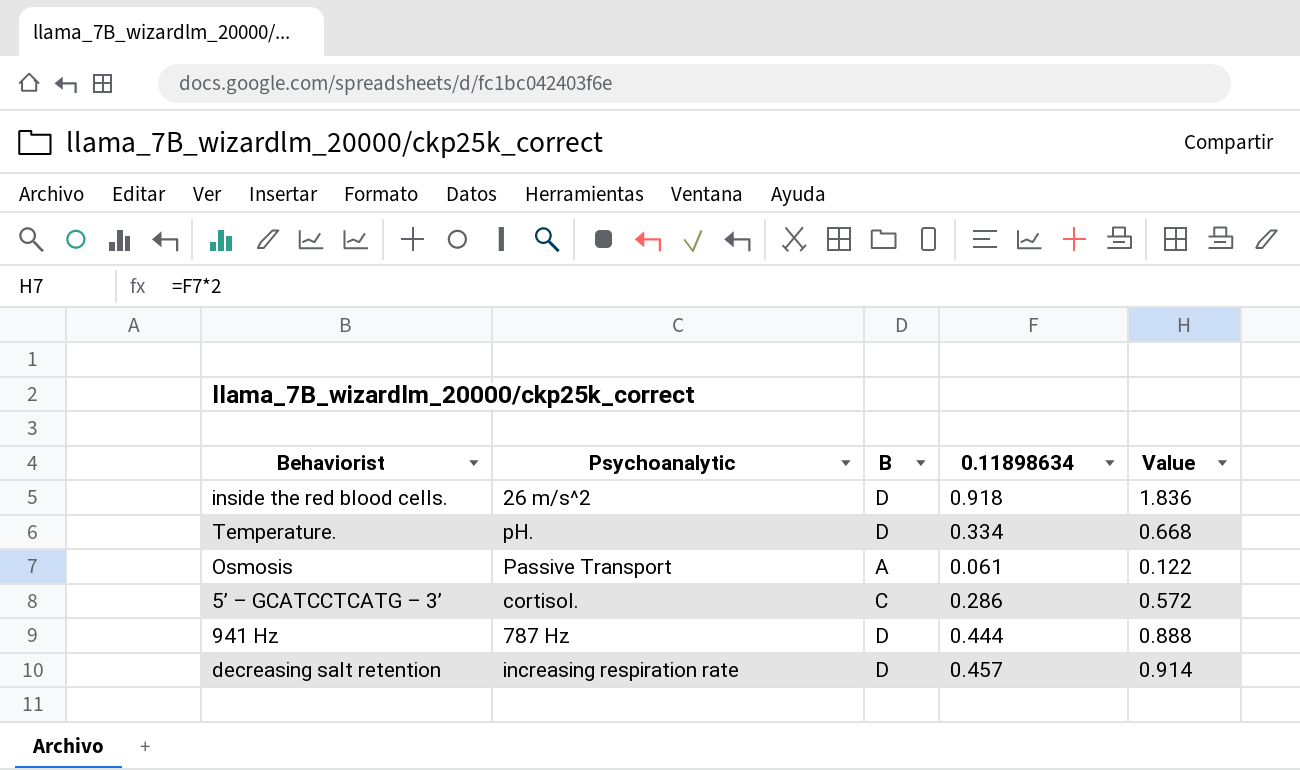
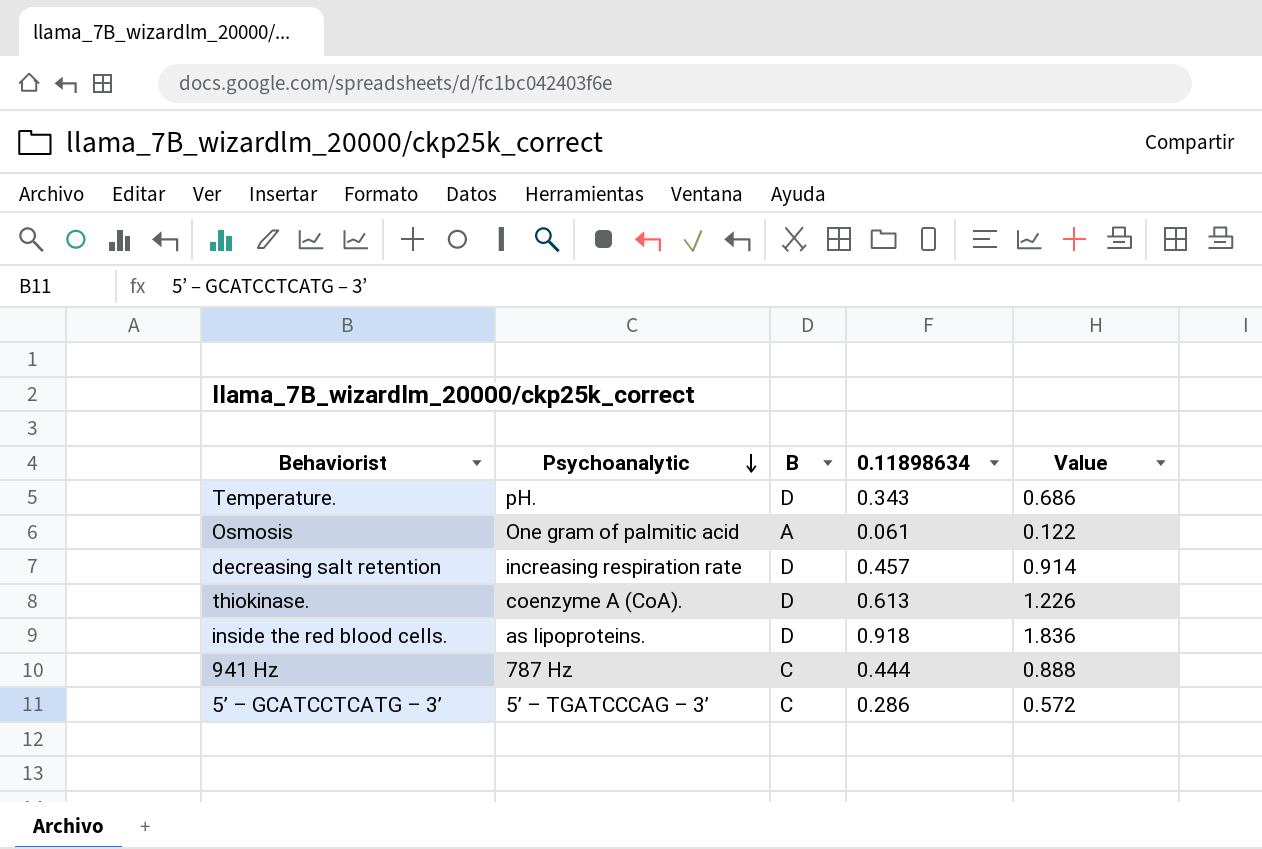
row order: none -> Psychoanalytic descending
Temperature. | 0.11898634: 0.334 -> 0.343
Temperature. | Value: 0.668 -> 0.686
Osmosis | Psychoanalytic: Passive Transport -> One gram of palmitic acid
row thiokinase.: none -> coenzyme A (CoA). | D | 0.613 | 1.226
inside the red blood cells. | Psychoanalytic: 26 m/s^2 -> as lipoproteins.
941 Hz | B: D -> C
5’ – GCATCCTCATG – 3’ | Psychoanalytic: cortisol. -> 5’ – TGATCCCAG – 3’

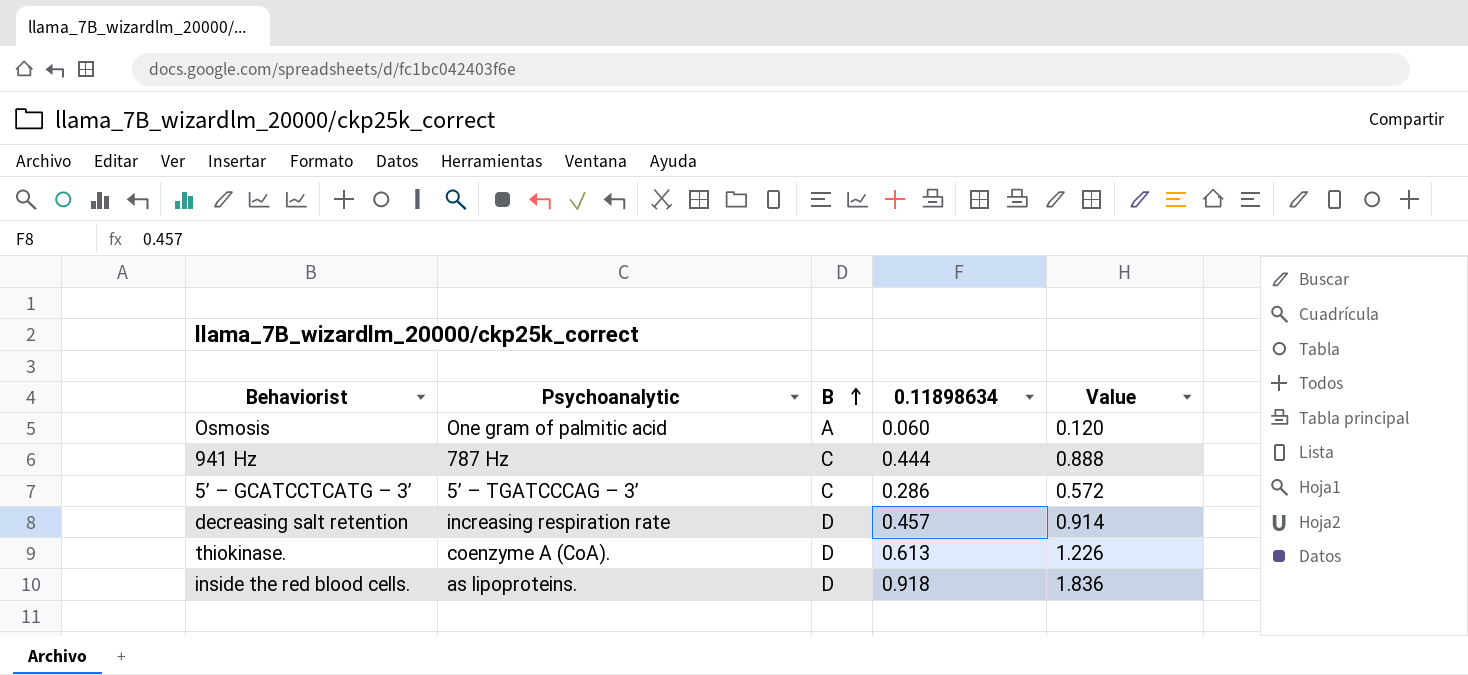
row order: Psychoanalytic descending -> B ascending
row Temperature.: pH. | D | 0.343 | 0.686 -> none
Osmosis | 0.11898634: 0.061 -> 0.060
Osmosis | Value: 0.122 -> 0.120

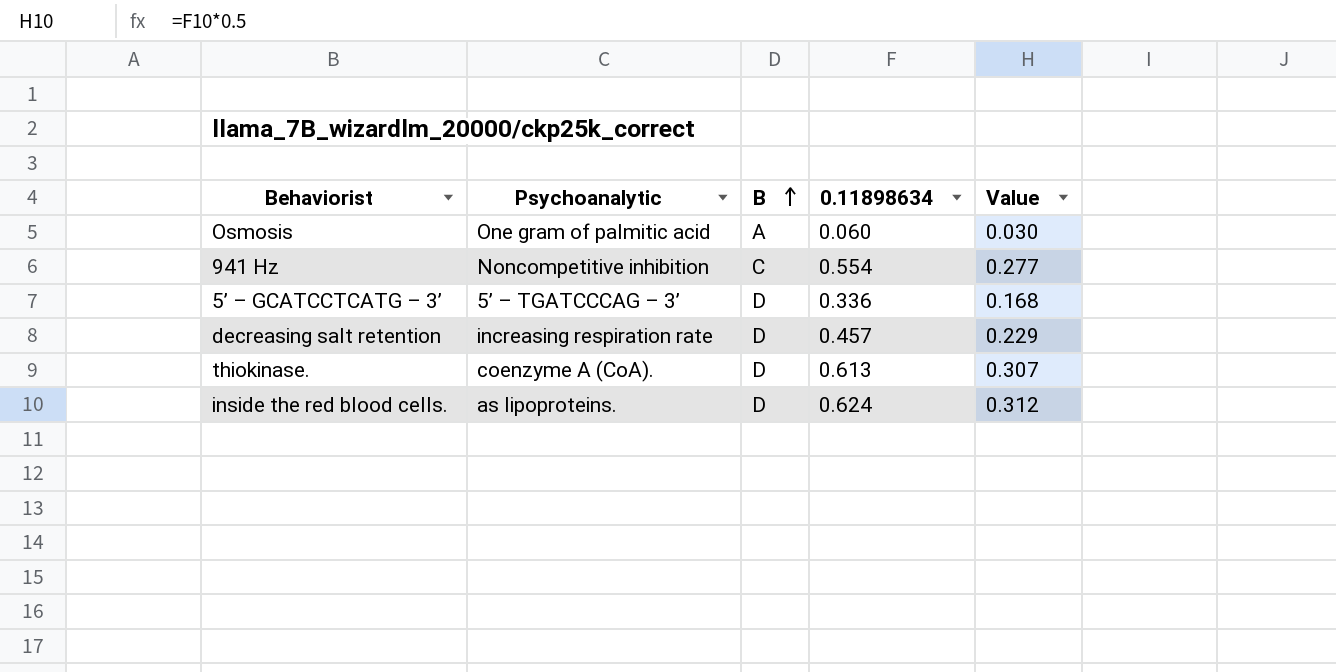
column Value | formula: [0.11898634] * 2 -> [0.11898634] * 0.5
941 Hz | Psychoanalytic: 787 Hz -> Noncompetitive inhibition
941 Hz | 0.11898634: 0.444 -> 0.554
5’ – GCATCCTCATG – 3’ | B: C -> D
5’ – GCATCCTCATG – 3’ | 0.11898634: 0.286 -> 0.336
inside the red blood cells. | 0.11898634: 0.918 -> 0.624

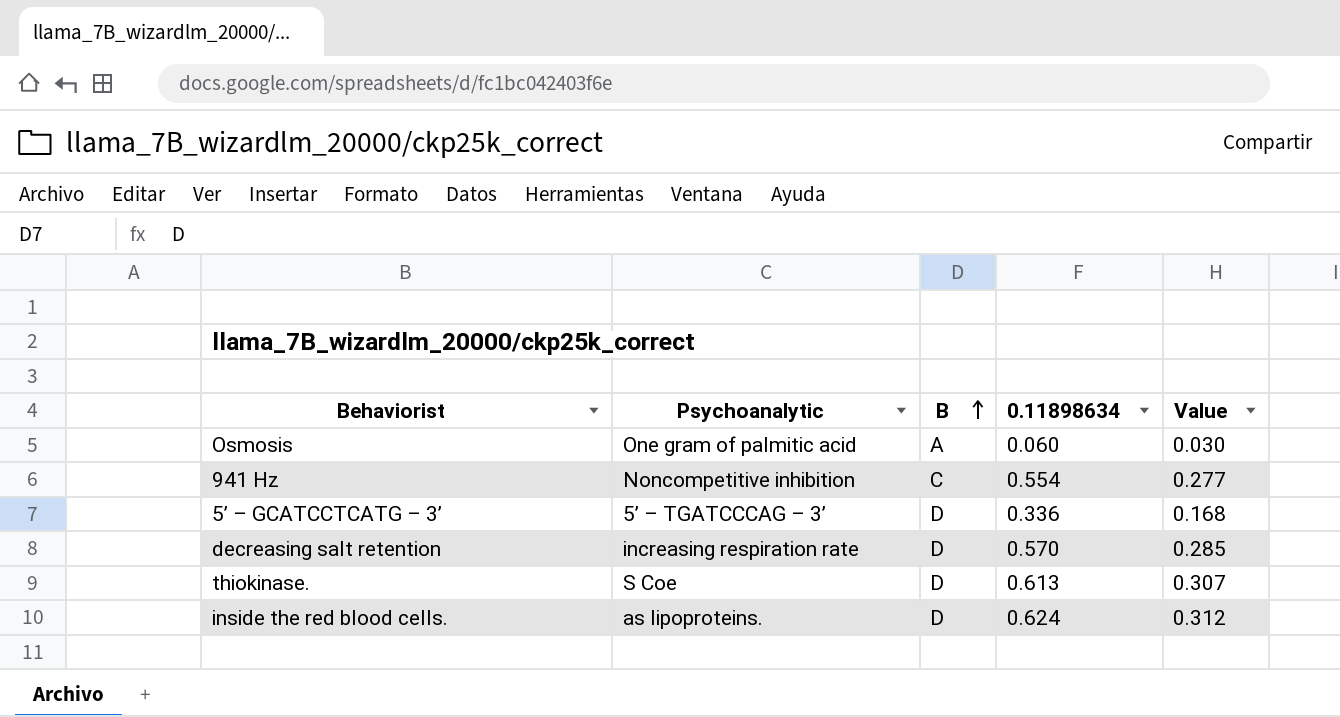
decreasing salt retention | 0.11898634: 0.457 -> 0.570
decreasing salt retention | Value: 0.229 -> 0.285
thiokinase. | Psychoanalytic: coenzyme A (CoA). -> S Coe

